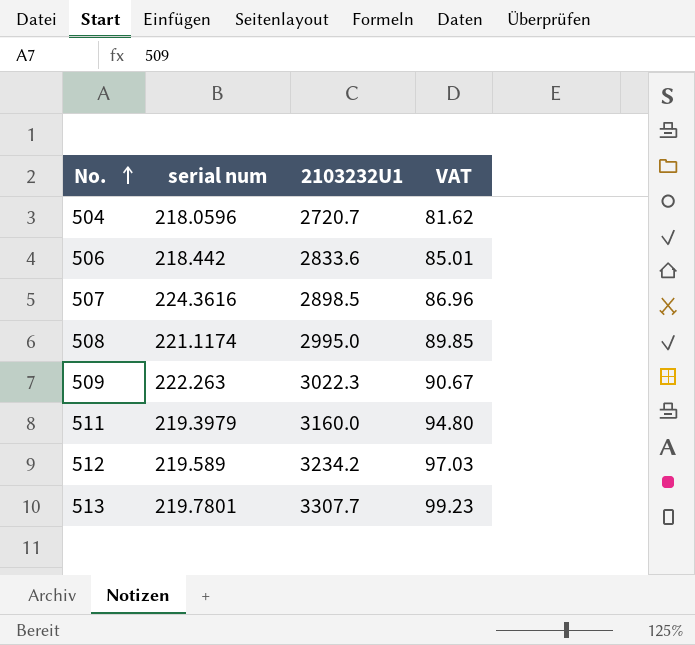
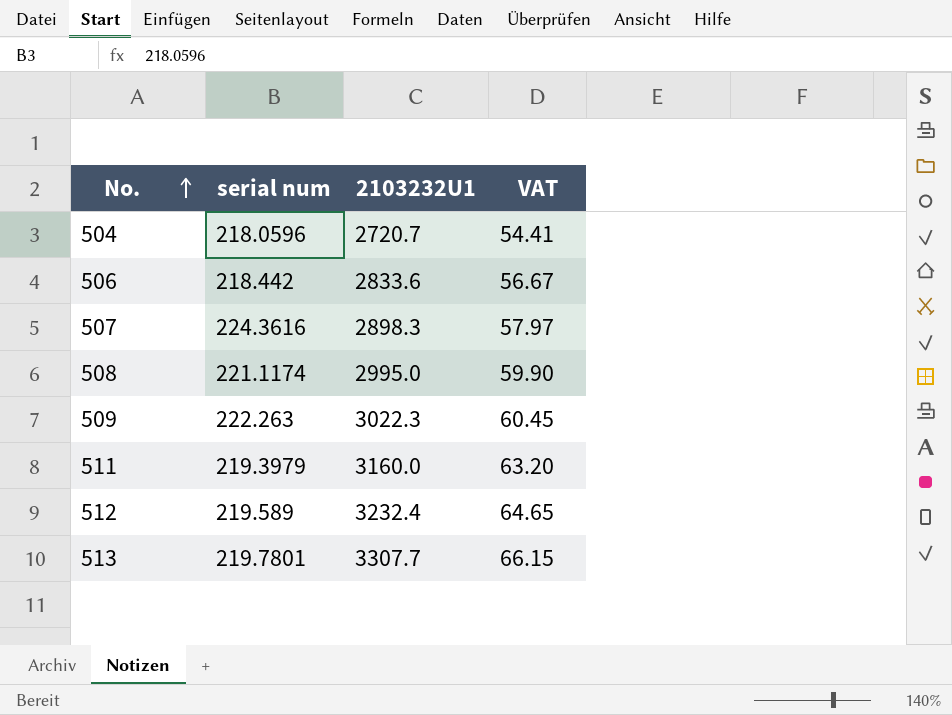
column VAT | formula: [2103232U1] * 0.03 -> [2103232U1] * 0.02
507 | 2103232U1: 2898.5 -> 2898.3
512 | 2103232U1: 3234.2 -> 3232.4

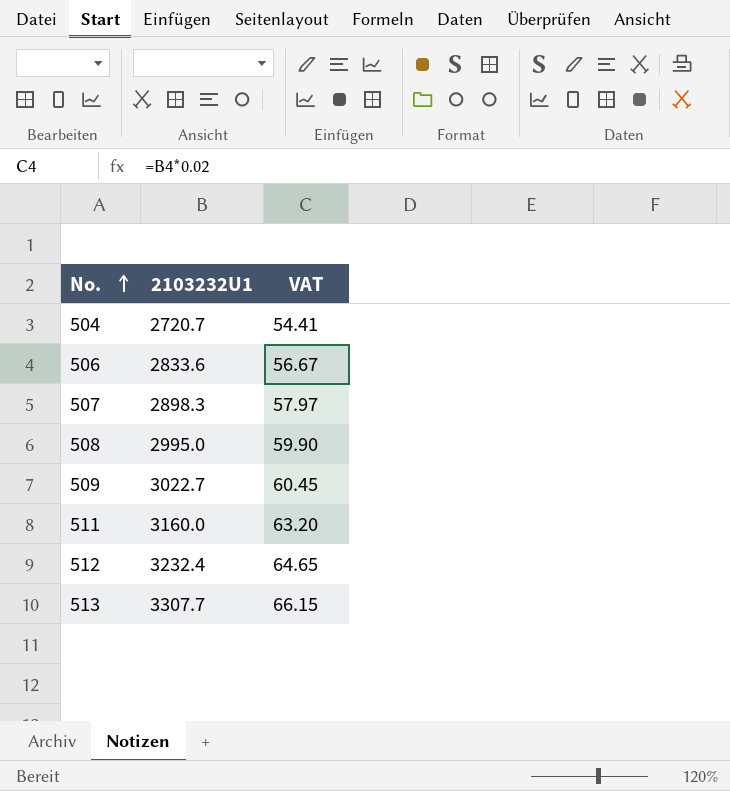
column serial num | position: 2 -> none
509 | 2103232U1: 3022.3 -> 3022.7

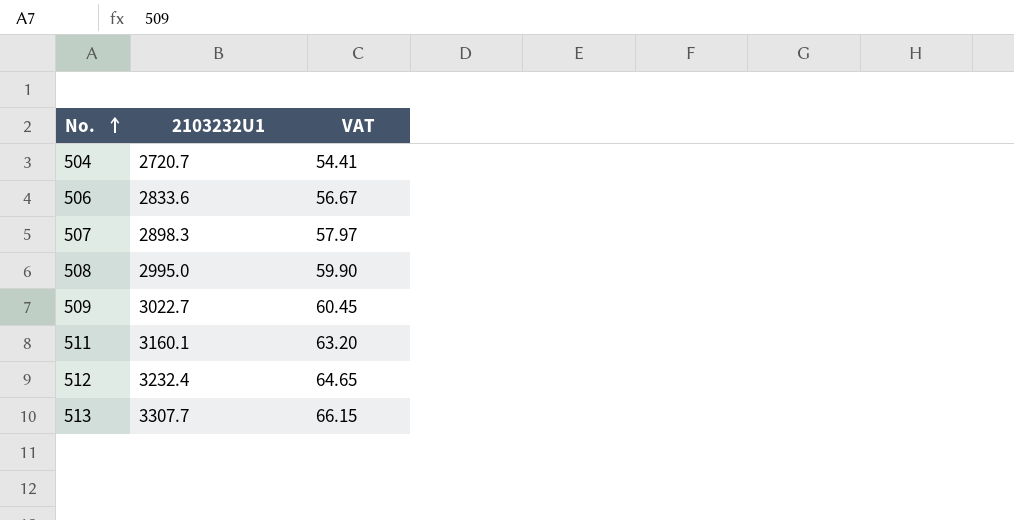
511 | 2103232U1: 3160.0 -> 3160.1

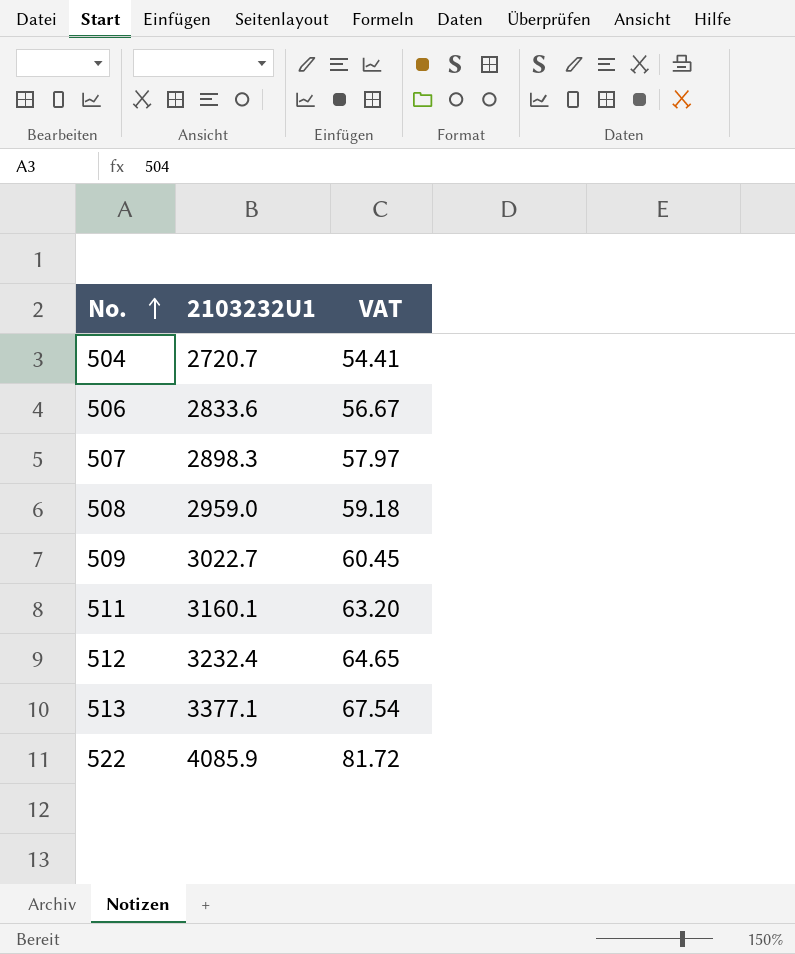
508 | 2103232U1: 2995.0 -> 2959.0
508 | VAT: 59.90 -> 59.18
513 | 2103232U1: 3307.7 -> 3377.1
513 | VAT: 66.15 -> 67.54
row 522: none -> 4085.9 | 81.72

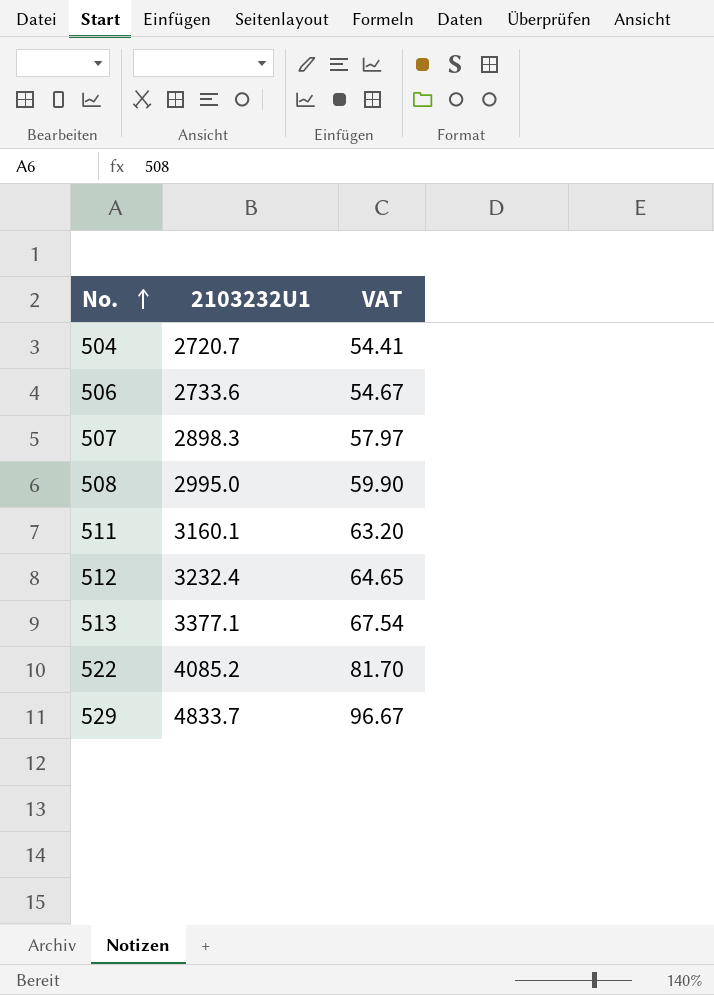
row 509: 3022.7 | 60.45 -> none
506 | 2103232U1: 2833.6 -> 2733.6
506 | VAT: 56.67 -> 54.67
508 | 2103232U1: 2959.0 -> 2995.0
508 | VAT: 59.18 -> 59.90
522 | 2103232U1: 4085.9 -> 4085.2
522 | VAT: 81.72 -> 81.70
row 529: none -> 4833.7 | 96.67

